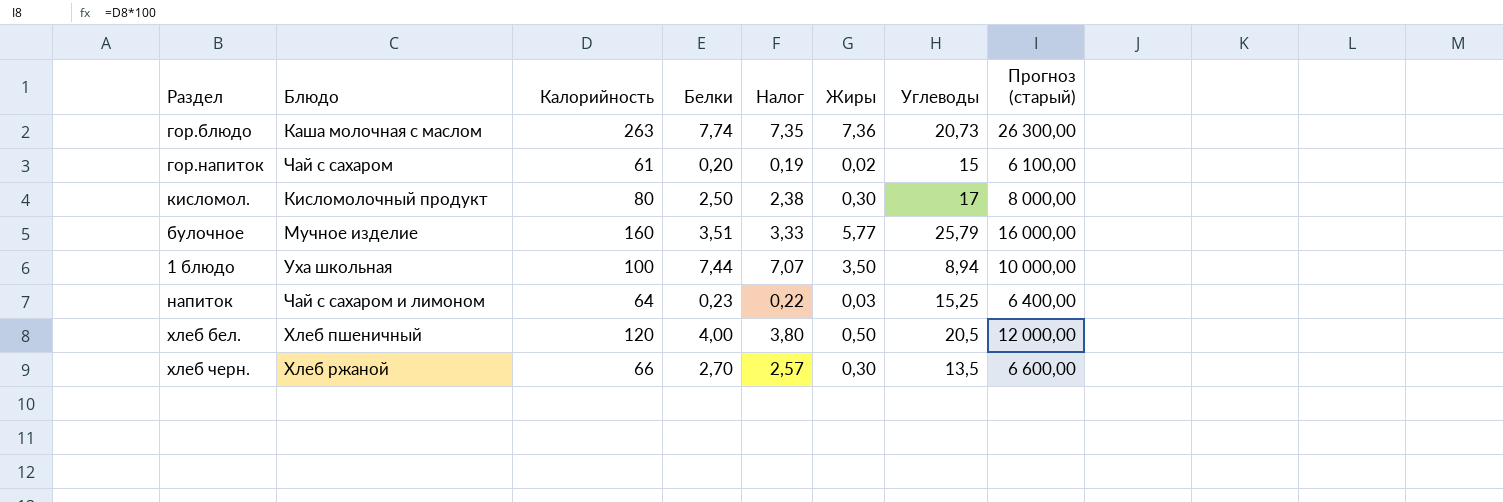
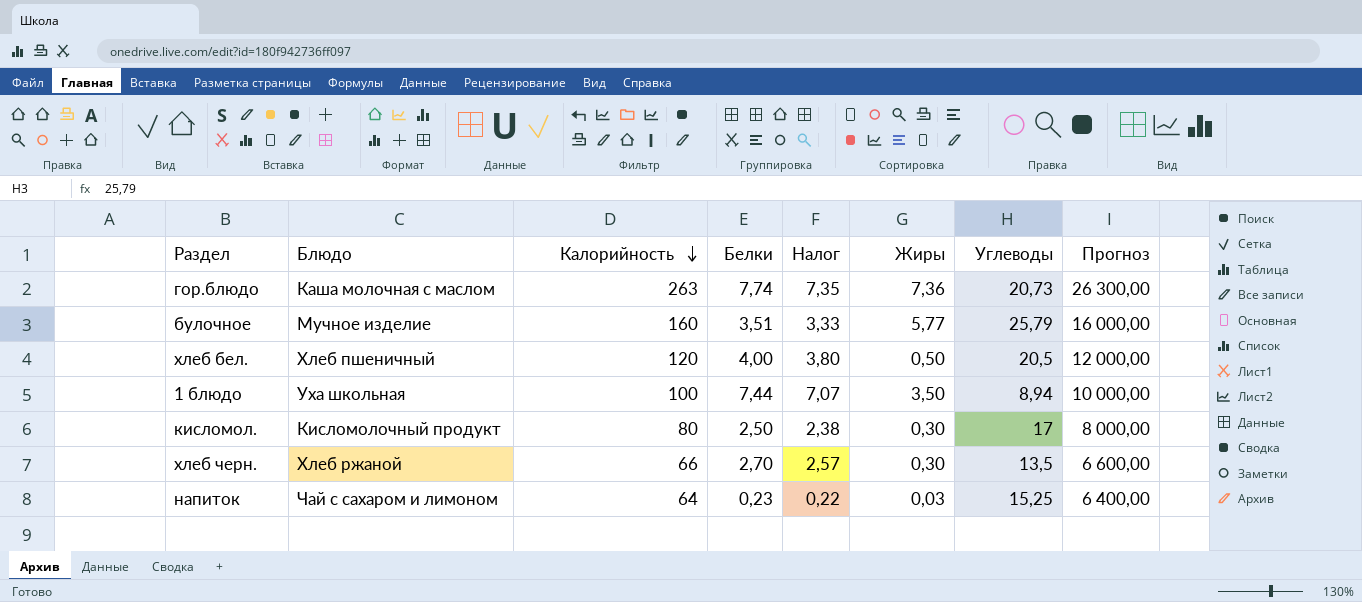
row order: none -> Калорийность descending
column name: Прогноз (старый) -> Прогноз
row гор.напиток: Чай с сахаром | 61 | 0,20 | 0,19 | 0,02 | 15 | 6 100,00 -> none

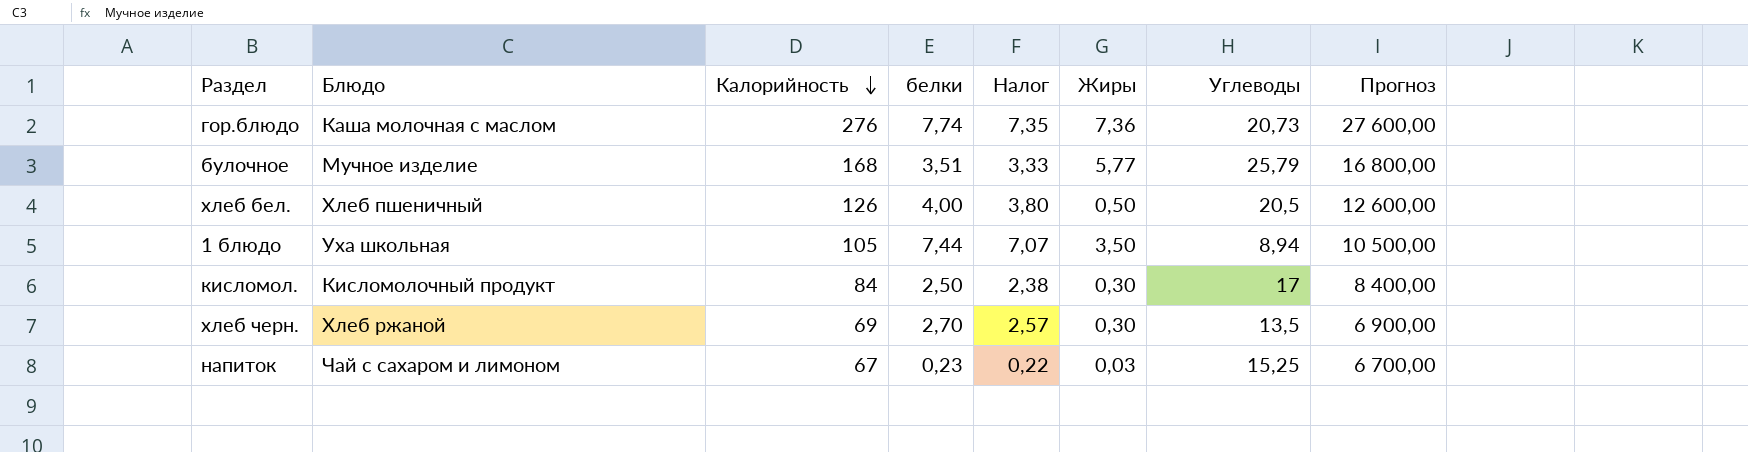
column name: Белки -> белки
гор.блюдо | Калорийность: 263 -> 276
гор.блюдо | Прогноз: 26 300,00 -> 27 600,00
булочное | Калорийность: 160 -> 168
булочное | Прогноз: 16 000,00 -> 16 800,00
хлеб бел. | Калорийность: 120 -> 126
хлеб бел. | Прогноз: 12 000,00 -> 12 600,00
1 блюдо | Калорийность: 100 -> 105
1 блюдо | Прогноз: 10 000,00 -> 10 500,00
кисломол. | Калорийность: 80 -> 84
кисломол. | Прогноз: 8 000,00 -> 8 400,00
хлеб черн. | Калорийность: 66 -> 69
хлеб черн. | Прогноз: 6 600,00 -> 6 900,00
напиток | Калорийность: 64 -> 67
напиток | Прогноз: 6 400,00 -> 6 700,00

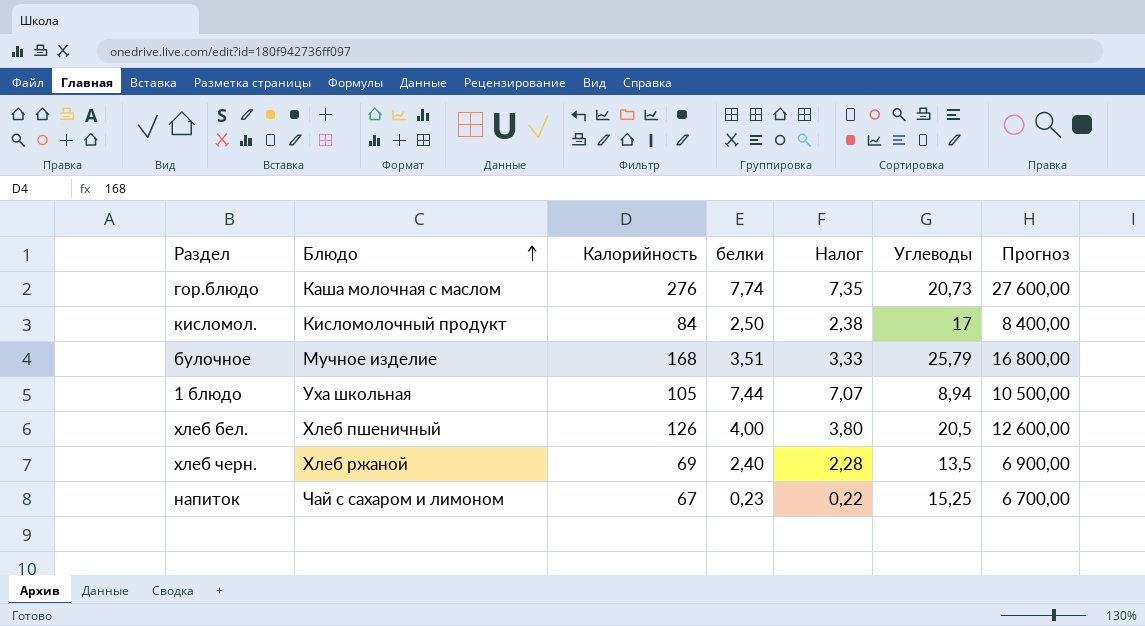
row order: Калорийность descending -> Блюдо ascending
column Жиры | position: 6 -> none
хлеб черн. | белки: 2,70 -> 2,40
хлеб черн. | Налог: 2,57 -> 2,28

